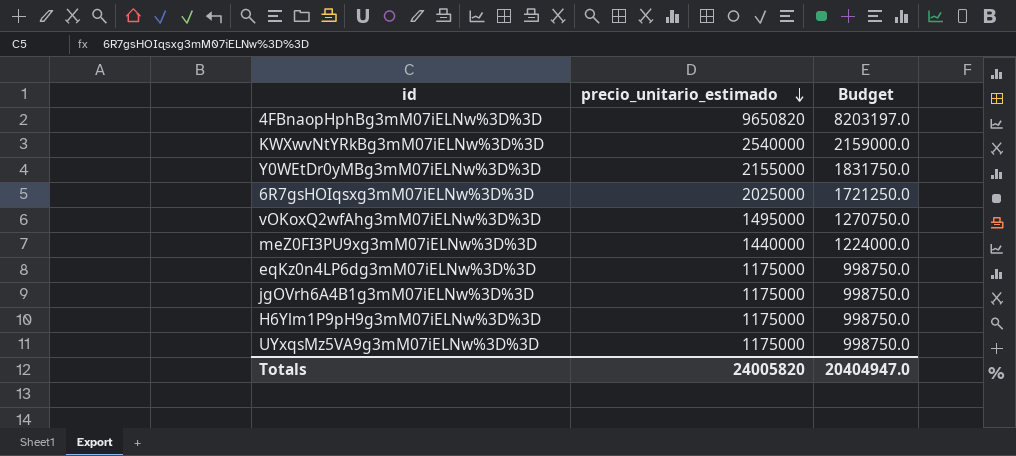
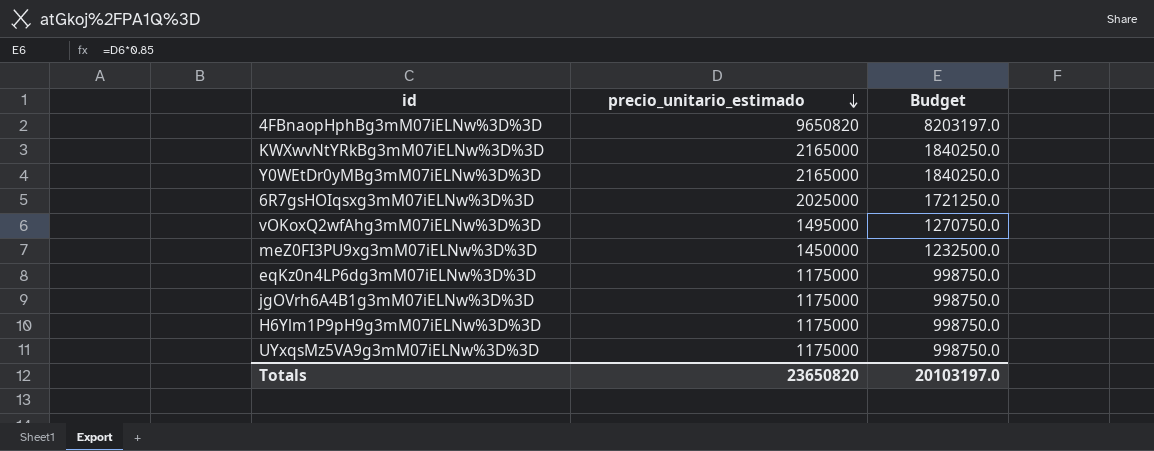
KWXwvNtYRkBg3mM07iELNw%3D%3D | precio_unitario_estimado: 2540000 -> 2165000
KWXwvNtYRkBg3mM07iELNw%3D%3D | Budget: 2159000.0 -> 1840250.0
Y0WEtDr0yMBg3mM07iELNw%3D%3D | precio_unitario_estimado: 2155000 -> 2165000
Y0WEtDr0yMBg3mM07iELNw%3D%3D | Budget: 1831750.0 -> 1840250.0
meZ0FI3PU9xg3mM07iELNw%3D%3D | precio_unitario_estimado: 1440000 -> 1450000
meZ0FI3PU9xg3mM07iELNw%3D%3D | Budget: 1224000.0 -> 1232500.0
Totals | precio_unitario_estimado: 24005820 -> 23650820
Totals | Budget: 20404947.0 -> 20103197.0

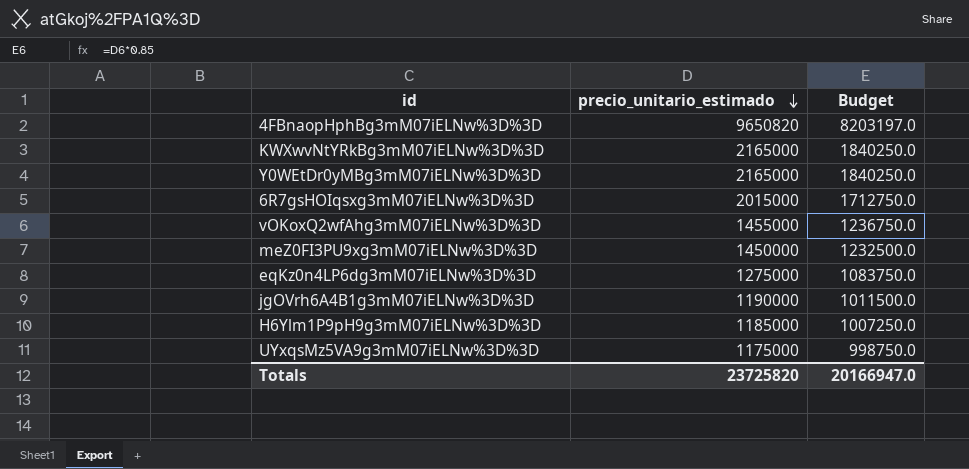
6R7gsHOIqsxg3mM07iELNw%3D%3D | precio_unitario_estimado: 2025000 -> 2015000
6R7gsHOIqsxg3mM07iELNw%3D%3D | Budget: 1721250.0 -> 1712750.0
vOKoxQ2wfAhg3mM07iELNw%3D%3D | precio_unitario_estimado: 1495000 -> 1455000
vOKoxQ2wfAhg3mM07iELNw%3D%3D | Budget: 1270750.0 -> 1236750.0
eqKz0n4LP6dg3mM07iELNw%3D%3D | precio_unitario_estimado: 1175000 -> 1275000
eqKz0n4LP6dg3mM07iELNw%3D%3D | Budget: 998750.0 -> 1083750.0
jgOVrh6A4B1g3mM07iELNw%3D%3D | precio_unitario_estimado: 1175000 -> 1190000
jgOVrh6A4B1g3mM07iELNw%3D%3D | Budget: 998750.0 -> 1011500.0
H6Ylm1P9pH9g3mM07iELNw%3D%3D | precio_unitario_estimado: 1175000 -> 1185000
H6Ylm1P9pH9g3mM07iELNw%3D%3D | Budget: 998750.0 -> 1007250.0
Totals | precio_unitario_estimado: 23650820 -> 23725820
Totals | Budget: 20103197.0 -> 20166947.0

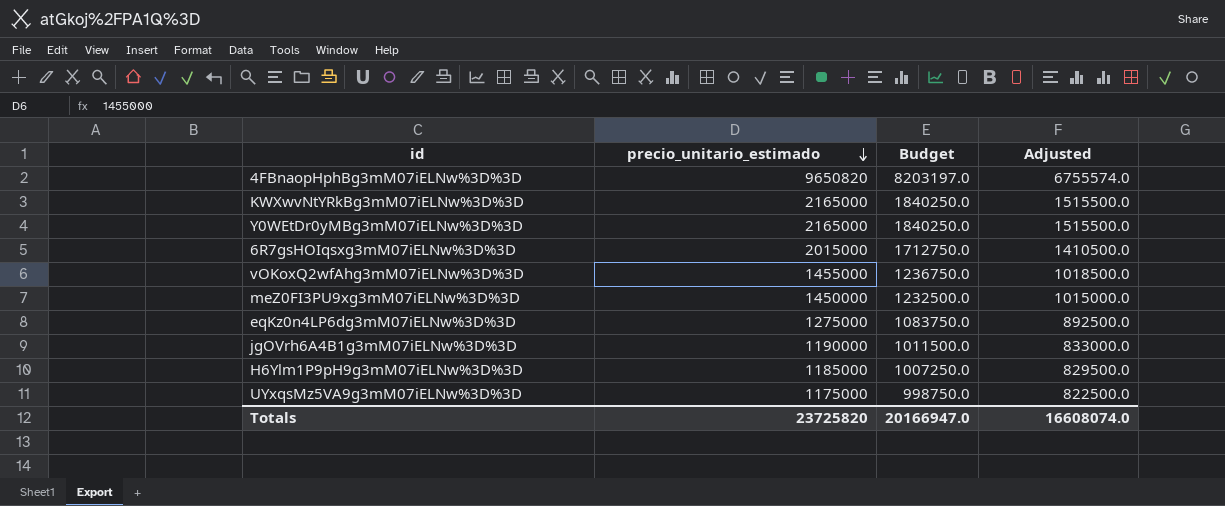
column Adjusted | formula: none -> [precio_unitario_estimado] * 0.7

